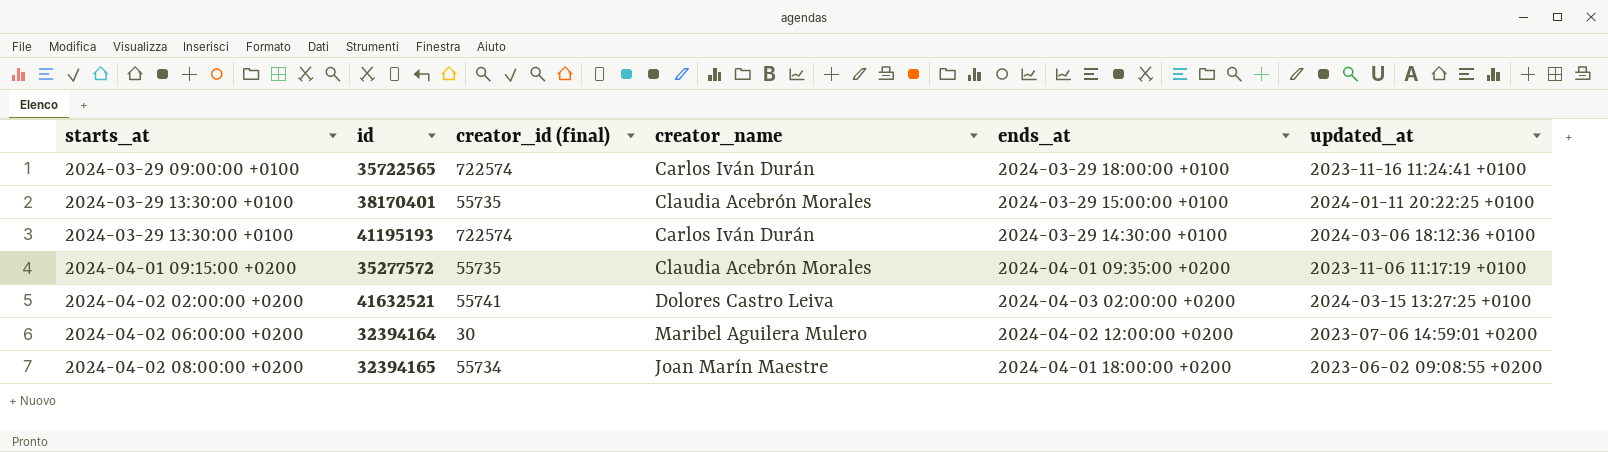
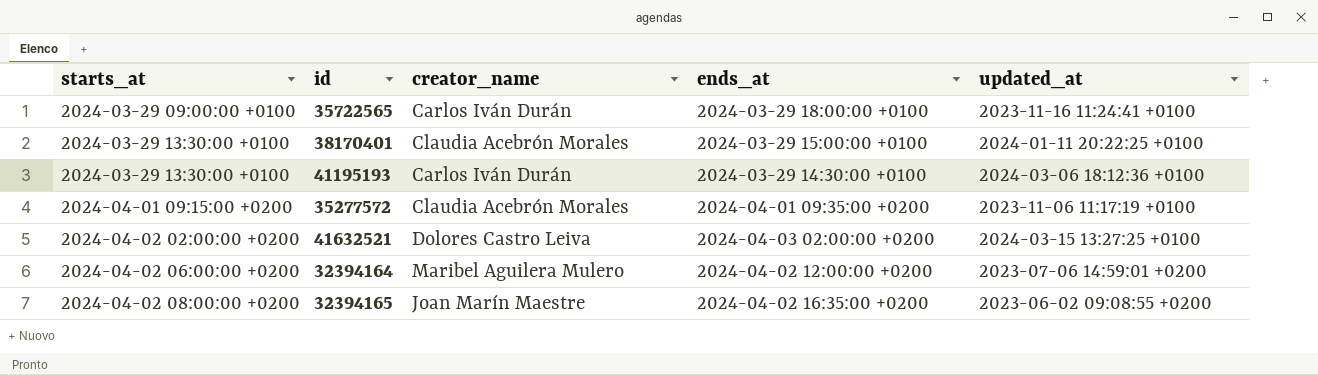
column creator_id (final) | position: 3 -> none
32394165 | ends_at: 2024-04-01 18:00:00 +0200 -> 2024-04-02 16:35:00 +0200

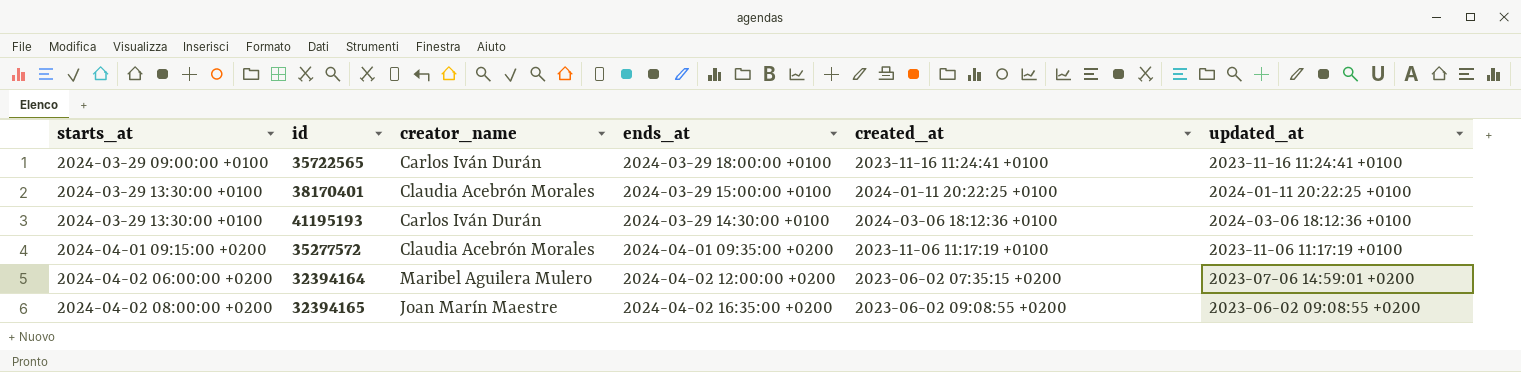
column created_at | position: none -> 5
row 41632521: 2024-04-02 02:00:00 +0200 | Dolores Castro Leiva | 2024-04-03 02:00:00 +0200 | 2024-03-15 13:27:25 +0100 -> none

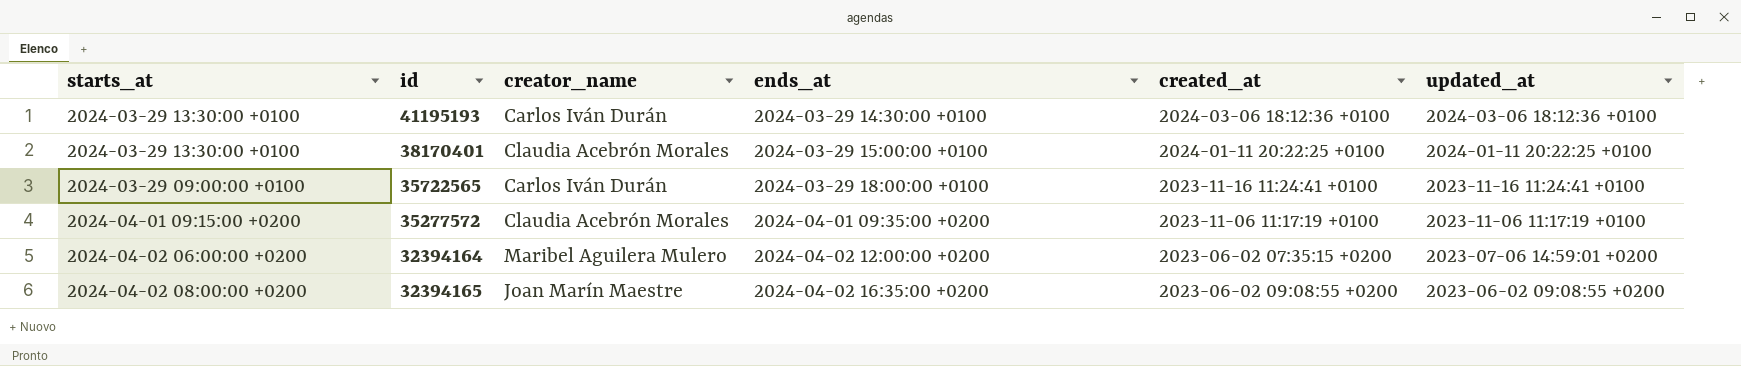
row order: starts_at ascending -> ends_at ascending

